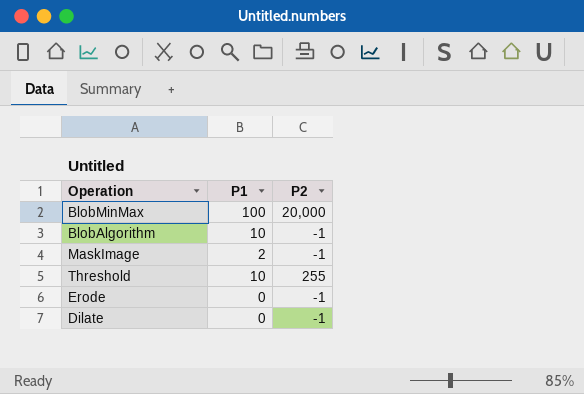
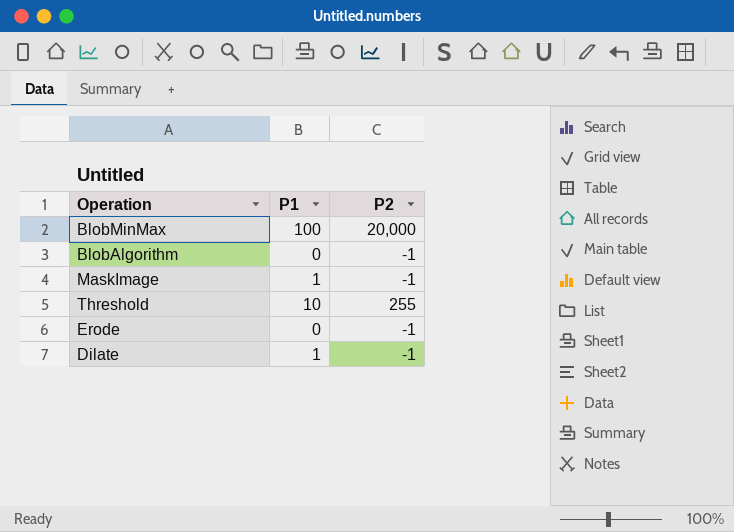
BlobAlgorithm | P1: 10 -> 0
MaskImage | P1: 2 -> 1
Dilate | P1: 0 -> 1

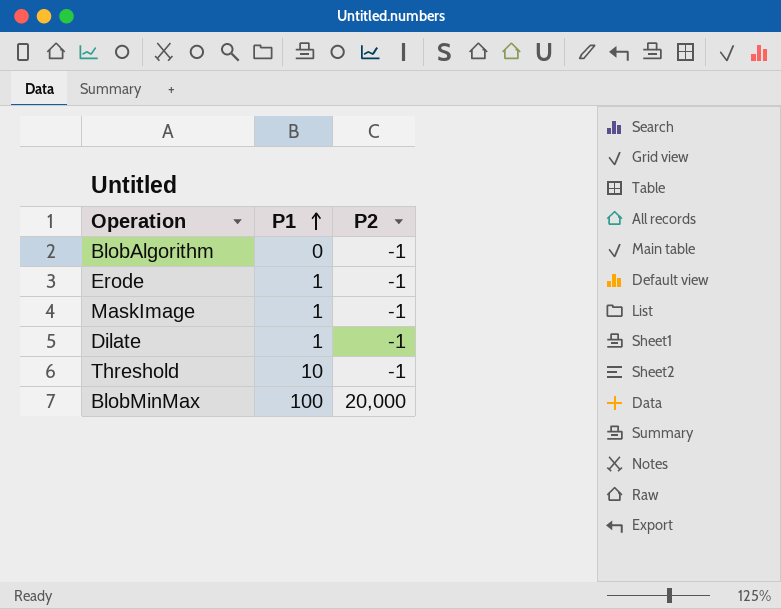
row order: none -> P1 ascending
Erode | P1: 0 -> 1
Threshold | P2: 255 -> -1

